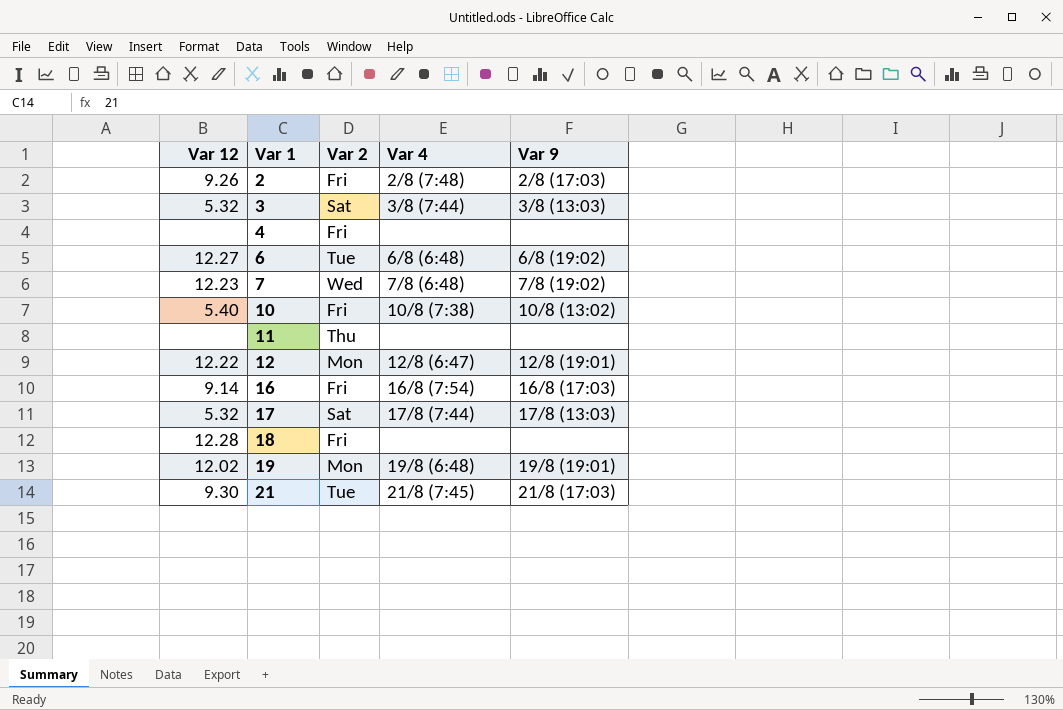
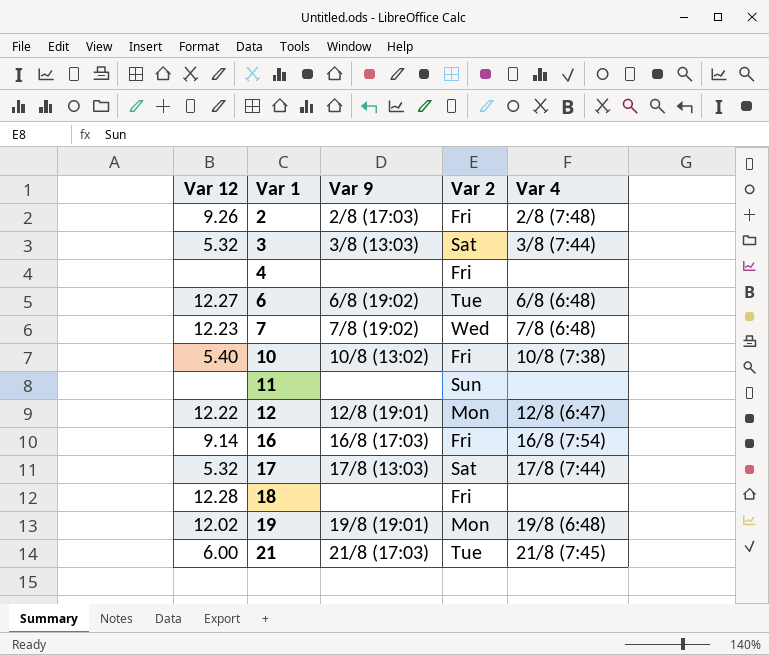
column Var 9 | position: 5 -> 3
11 | Var 2: Thu -> Sun
21 | Var 12: 9.30 -> 6.00

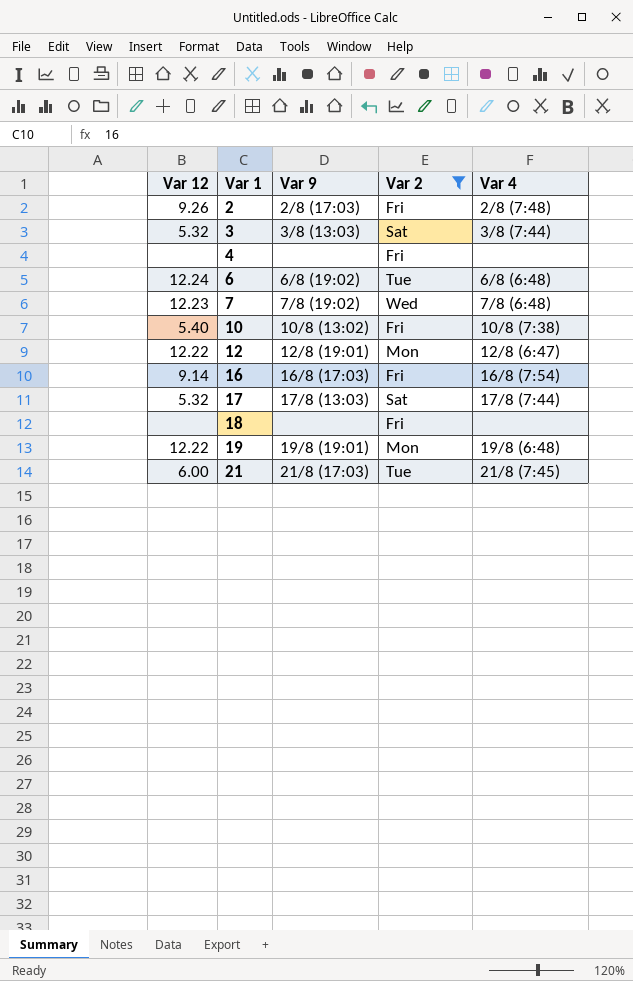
filter: none -> Var 2 != Sun
6 | Var 12: 12.27 -> 12.24
18 | Var 12: 12.28 -> none
19 | Var 12: 12.02 -> 12.22

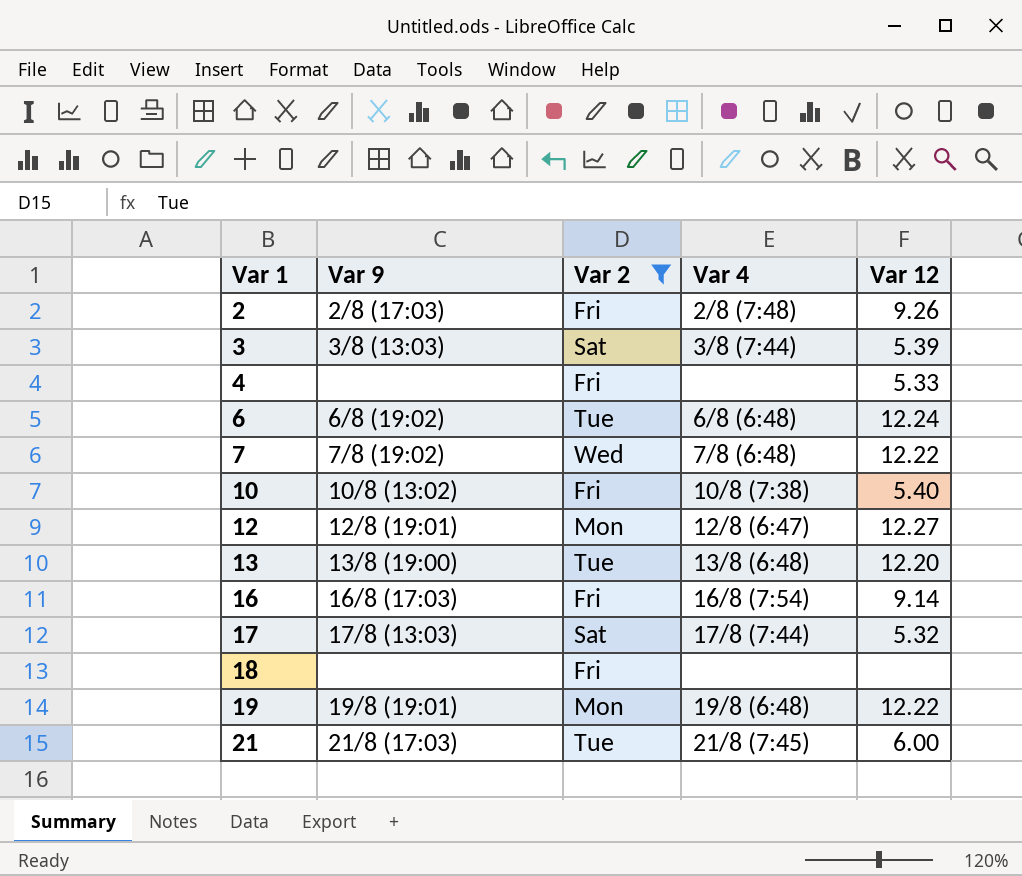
column Var 12 | position: 1 -> 5
3 | Var 12: 5.32 -> 5.39
4 | Var 12: none -> 5.33
7 | Var 12: 12.23 -> 12.22
12 | Var 12: 12.22 -> 12.27
row 13: none -> 13/8 (19:00) | Tue | 13/8 (6:48) | 12.20

